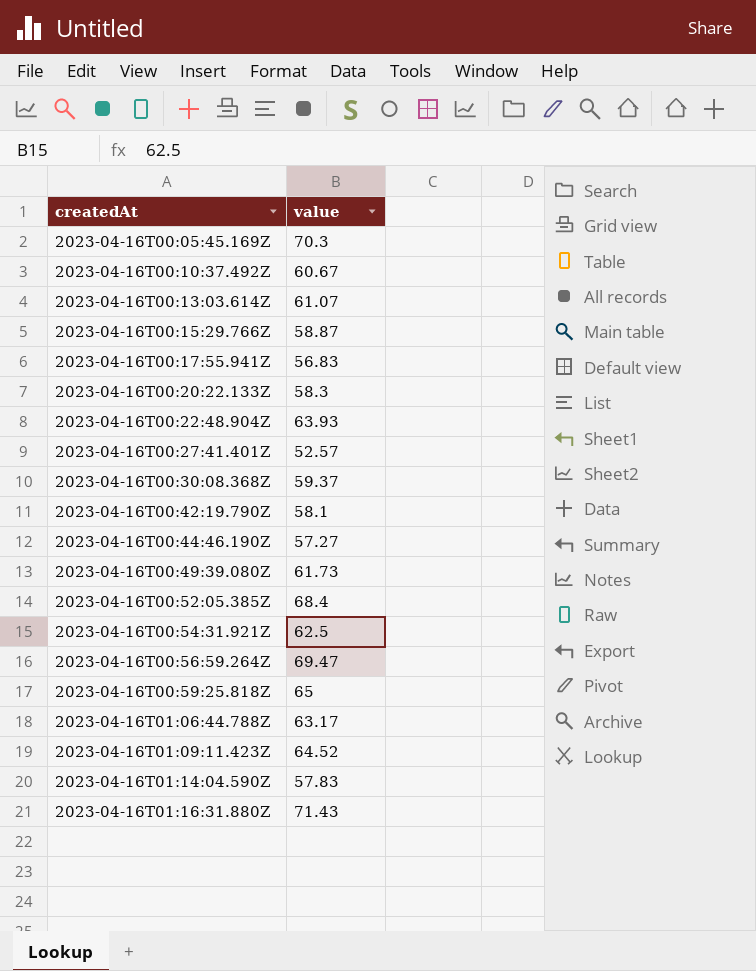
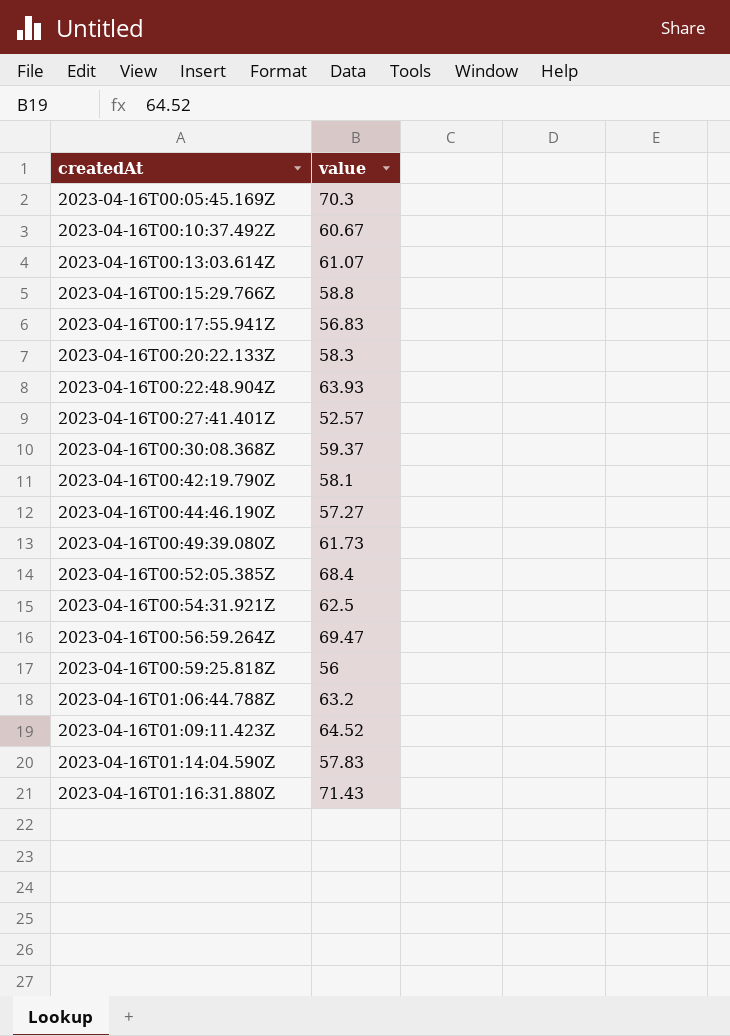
2023-04-16T00:15:29.766Z | value: 58.87 -> 58.8
2023-04-16T00:59:25.818Z | value: 65 -> 56
2023-04-16T01:06:44.788Z | value: 63.17 -> 63.2

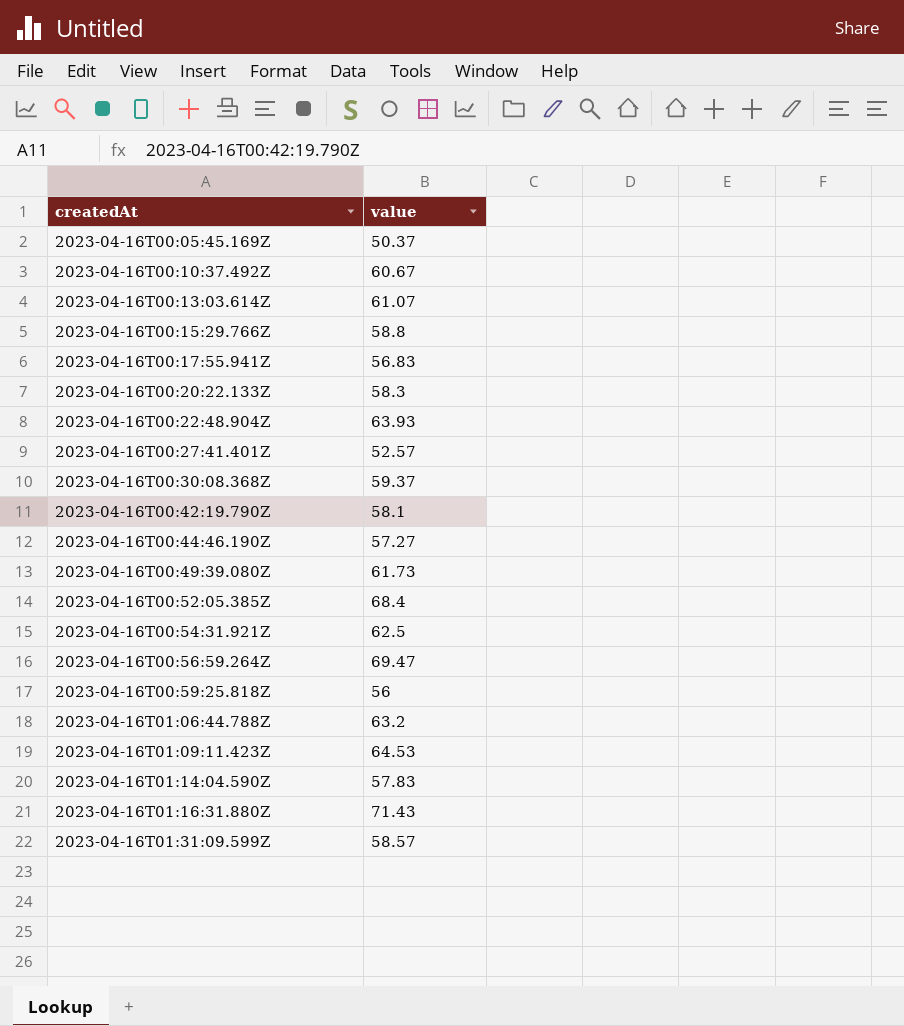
2023-04-16T00:05:45.169Z | value: 70.3 -> 50.37
2023-04-16T01:09:11.423Z | value: 64.52 -> 64.53
row 2023-04-16T01:31:09.599Z: none -> 58.57

